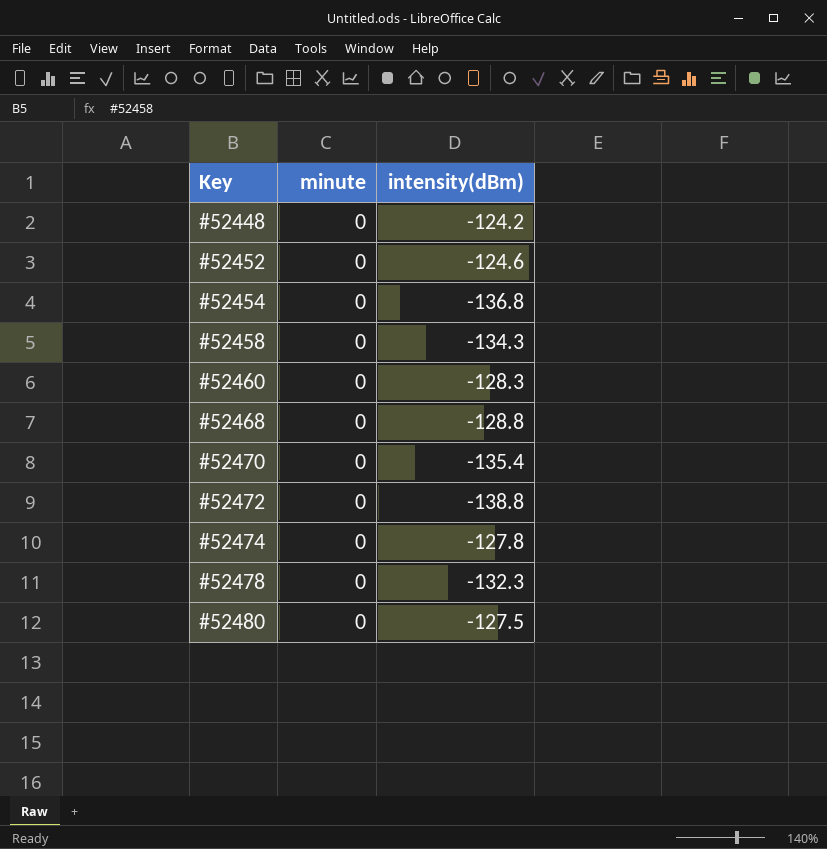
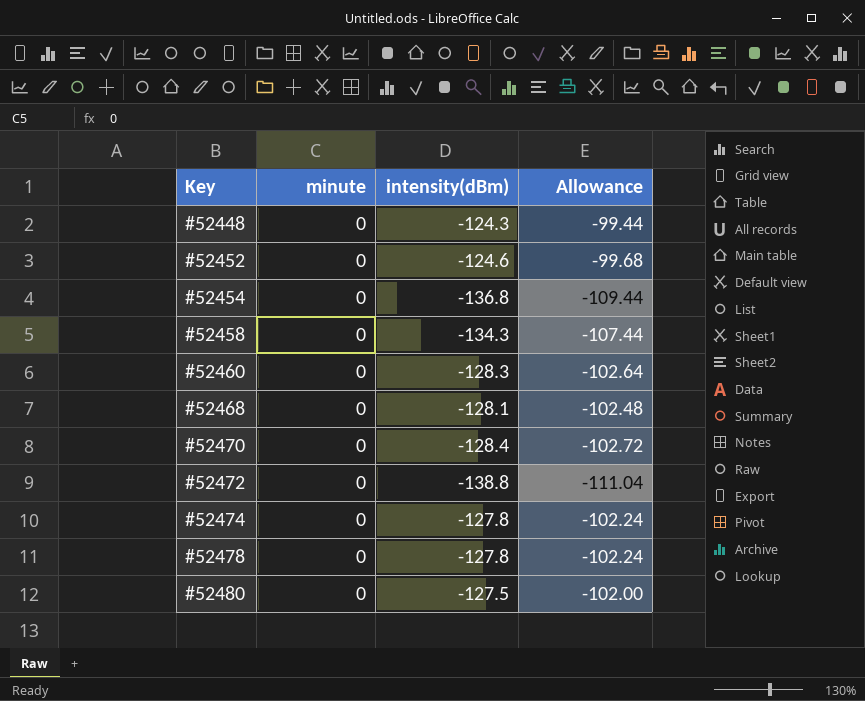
column Allowance | formula: none -> [intensity(dBm)] * 0.8
#52448 | intensity(dBm): -124.2 -> -124.3
#52468 | intensity(dBm): -128.8 -> -128.1
#52470 | intensity(dBm): -135.4 -> -128.4
#52478 | intensity(dBm): -132.3 -> -127.8

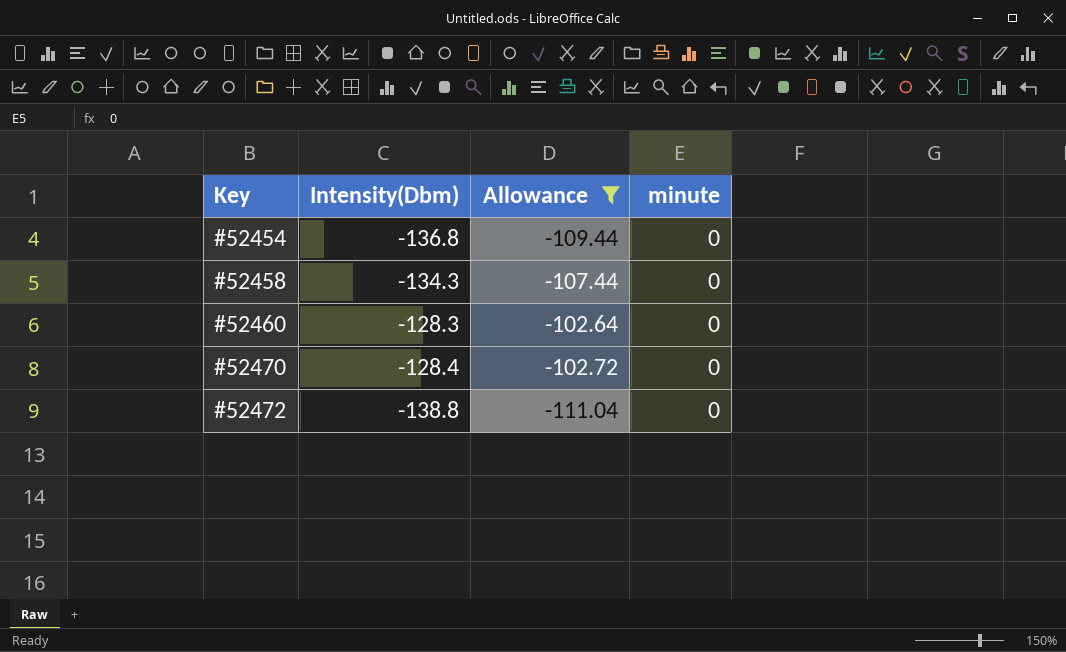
filter: none -> Allowance <= -102.64
column name: intensity(dBm) -> Intensity(Dbm)
column minute | position: 2 -> 4

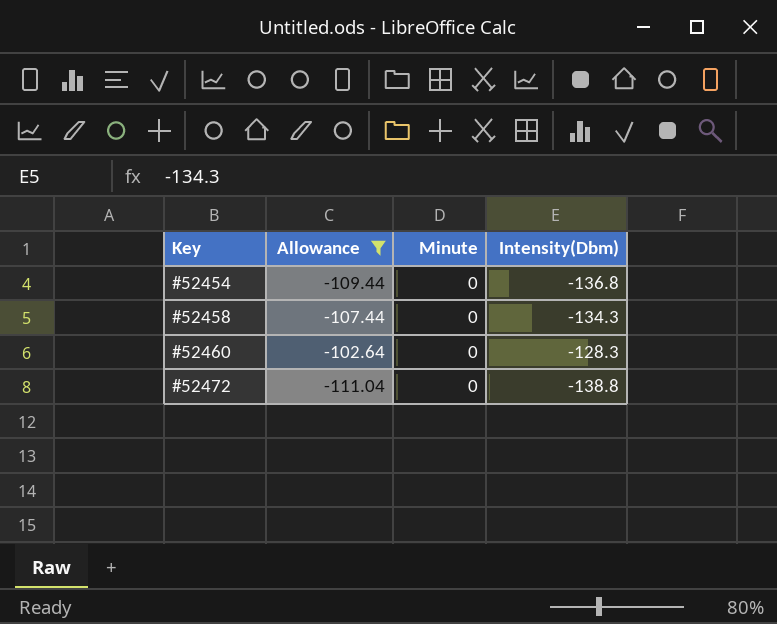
column name: minute -> Minute
column Intensity(Dbm) | position: 2 -> 4
row #52470: -128.4 | -102.72 | 0 -> none

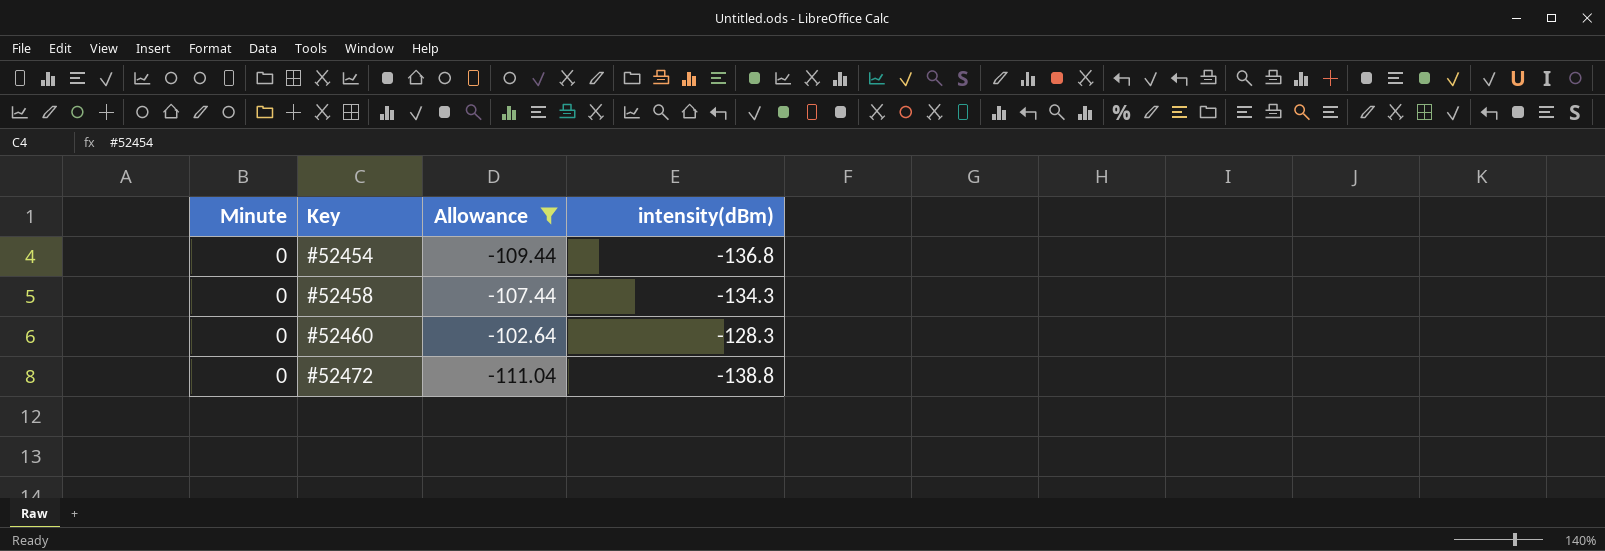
column Minute | position: 3 -> 1
column name: Intensity(Dbm) -> intensity(dBm)

